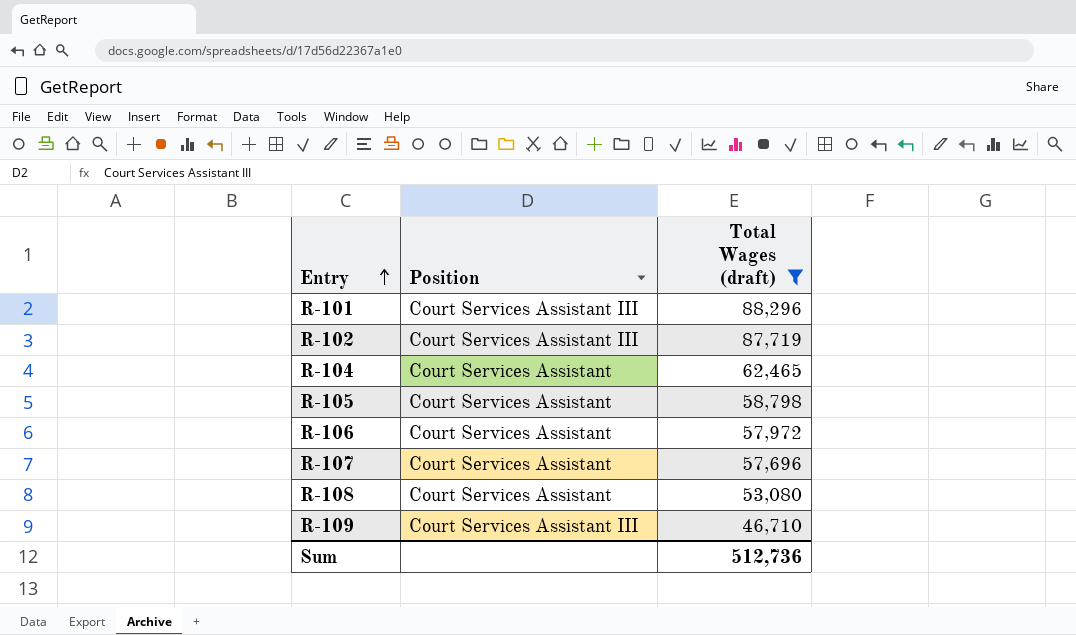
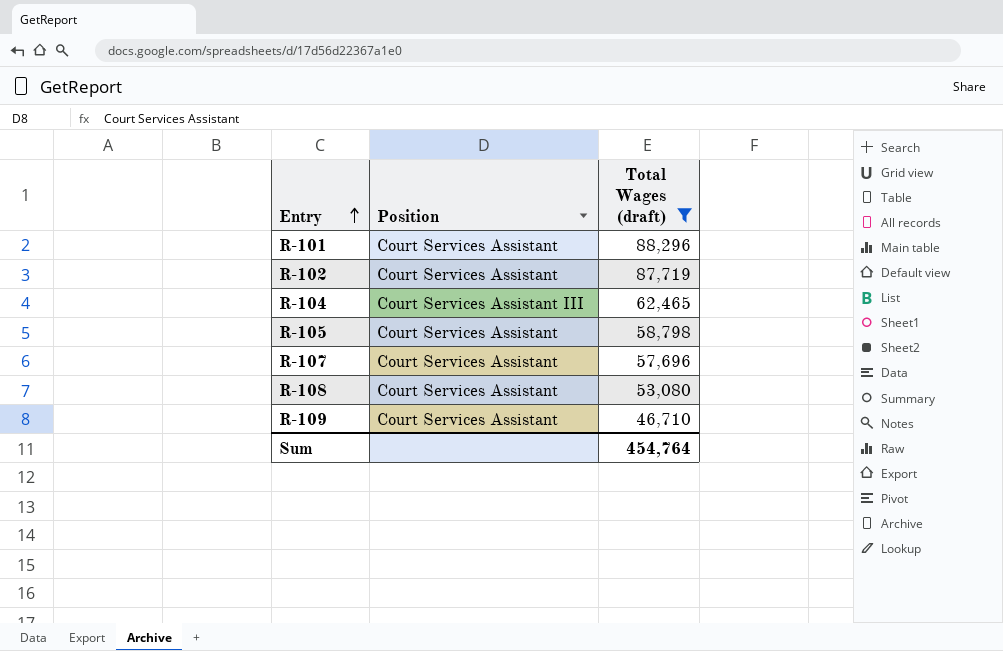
row R-106: Court Services Assistant | 57,972 -> none
R-101 | Position: Court Services Assistant III -> Court Services Assistant
R-102 | Position: Court Services Assistant III -> Court Services Assistant
R-104 | Position: Court Services Assistant -> Court Services Assistant III
R-109 | Position: Court Services Assistant III -> Court Services Assistant
Sum | Total Wages (draft): 512,736 -> 454,764

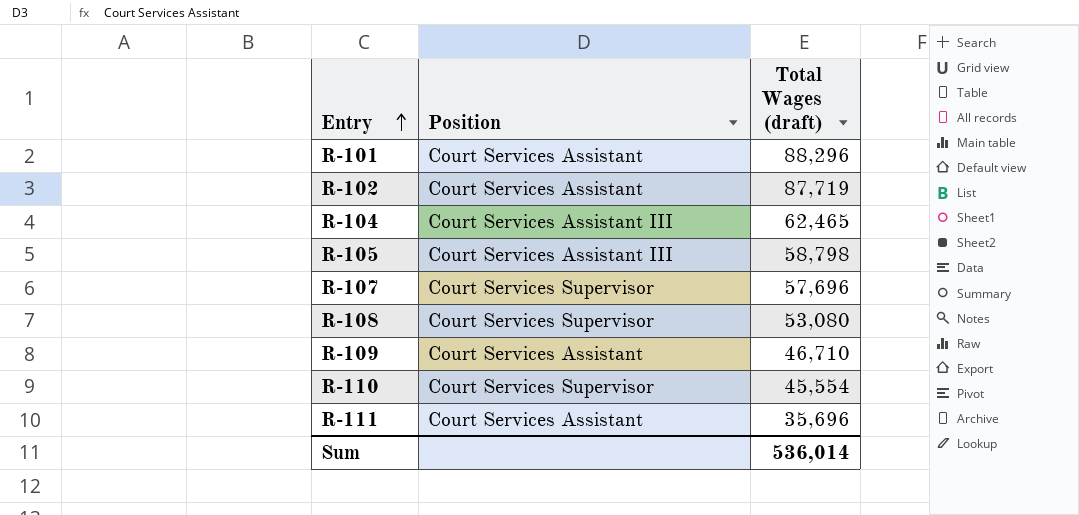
filter: Total Wages (draft) >= 46,710 -> none
R-105 | Position: Court Services Assistant -> Court Services Assistant III
R-107 | Position: Court Services Assistant -> Court Services Supervisor
R-108 | Position: Court Services Assistant -> Court Services Supervisor
Sum | Total Wages (draft): 454,764 -> 536,014

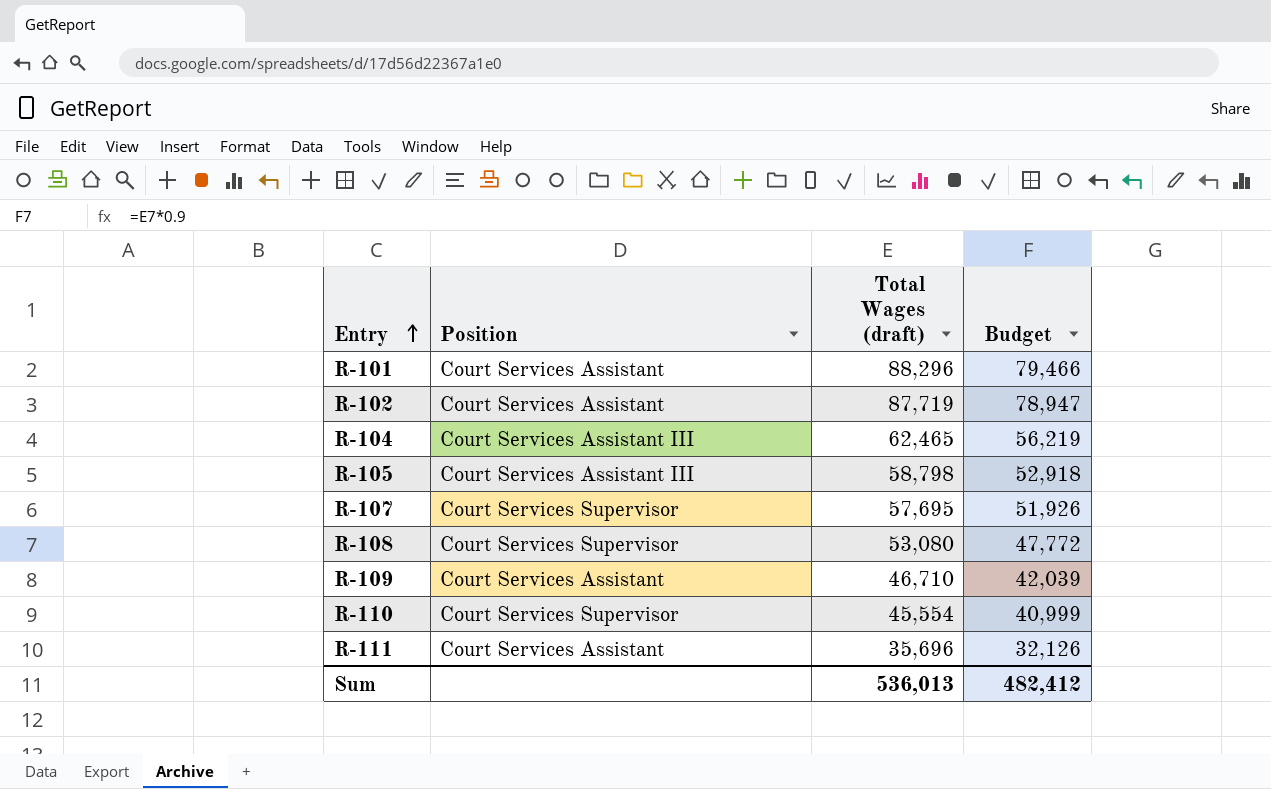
column Budget | formula: none -> [Total Wages (draft)] * 0.9
R-107 | Total Wages (draft): 57,696 -> 57,695
Sum | Total Wages (draft): 536,014 -> 536,013

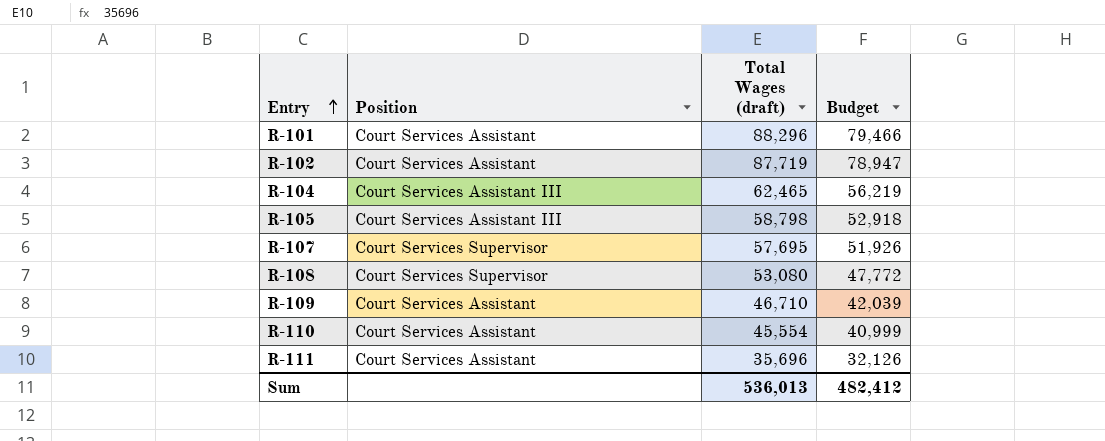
R-110 | Position: Court Services Supervisor -> Court Services Assistant

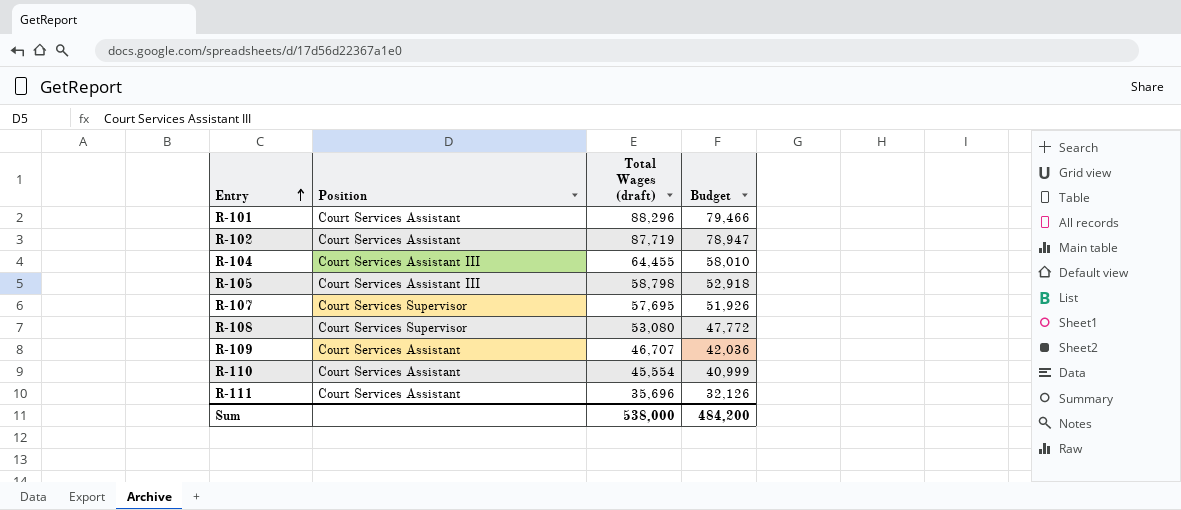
R-104 | Total Wages (draft): 62,465 -> 64,455
R-104 | Budget: 56,219 -> 58,010
R-109 | Total Wages (draft): 46,710 -> 46,707
R-109 | Budget: 42,039 -> 42,036
Sum | Total Wages (draft): 536,013 -> 538,000
Sum | Budget: 482,412 -> 484,200

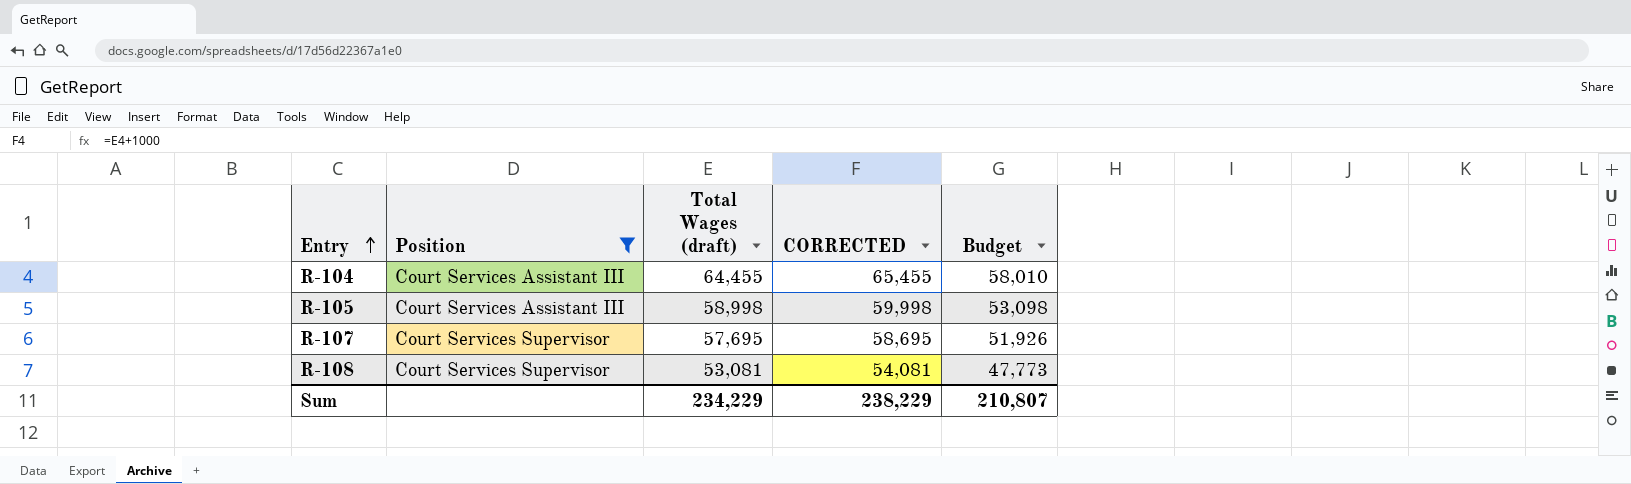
filter: none -> Position != Court Services Assistant
column CORRECTED | formula: none -> [Total Wages (draft)] + 1000
R-105 | Total Wages (draft): 58,798 -> 58,998
R-105 | Budget: 52,918 -> 53,098
R-108 | Total Wages (draft): 53,080 -> 53,081
R-108 | Budget: 47,772 -> 47,773
Sum | Total Wages (draft): 538,000 -> 234,229
Sum | Budget: 484,200 -> 210,807

